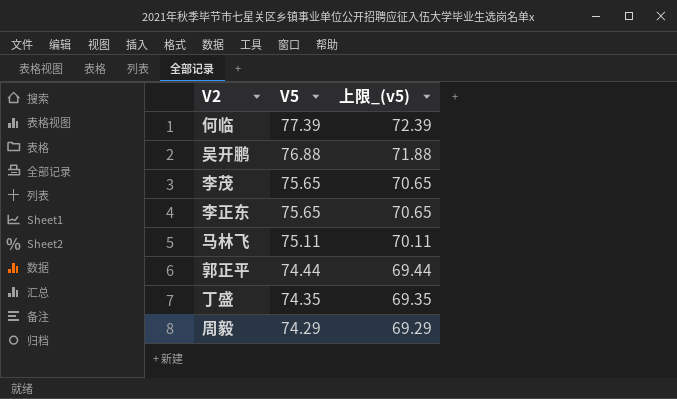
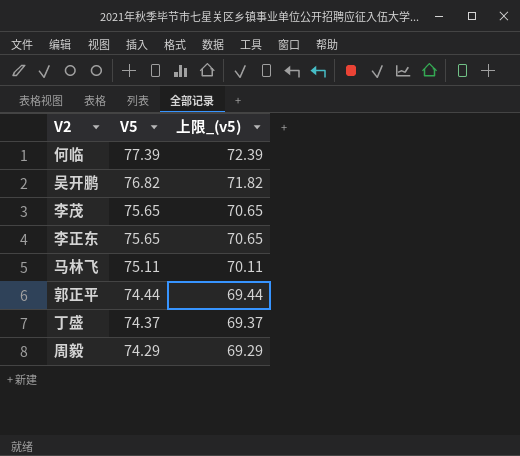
吴开鹏 | V5: 76.88 -> 76.82
吴开鹏 | 上限_(v5): 71.88 -> 71.82
丁盛 | V5: 74.35 -> 74.37
丁盛 | 上限_(v5): 69.35 -> 69.37

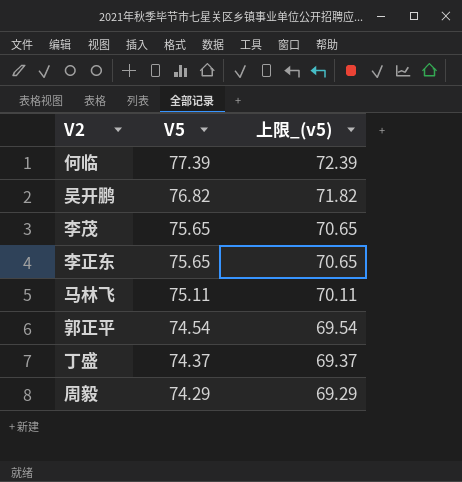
郭正平 | V5: 74.44 -> 74.54
郭正平 | 上限_(v5): 69.44 -> 69.54

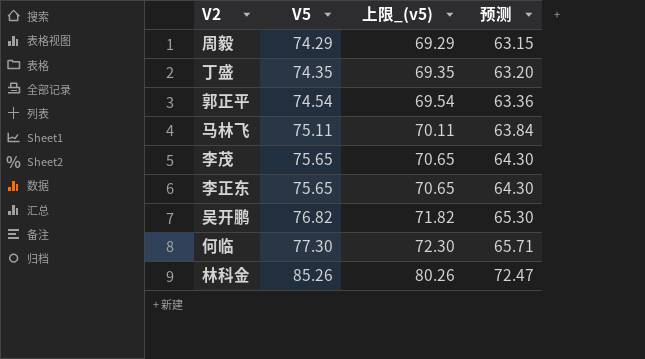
row order: V5 descending -> V5 ascending
column 预测 | formula: none -> [V5] * 0.85
丁盛 | V5: 74.37 -> 74.35
丁盛 | 上限_(v5): 69.37 -> 69.35
何临 | V5: 77.39 -> 77.30
何临 | 上限_(v5): 72.39 -> 72.30
row 林科金: none -> 85.26 | 80.26 | 72.47

